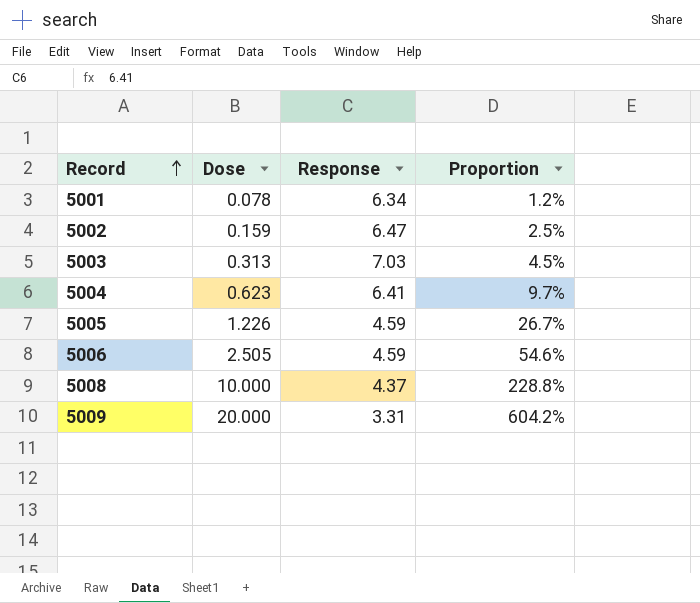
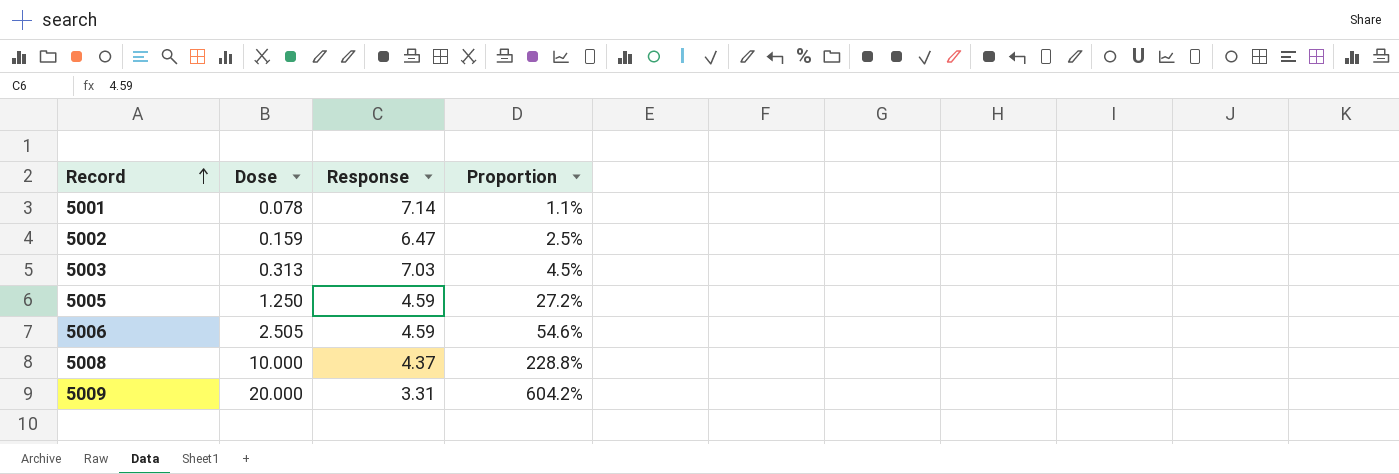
row 5004: 0.623 | 6.41 | 9.7% -> none
5001 | Response: 6.34 -> 7.14
5001 | Proportion: 1.2% -> 1.1%
5005 | Dose: 1.226 -> 1.250
5005 | Proportion: 26.7% -> 27.2%

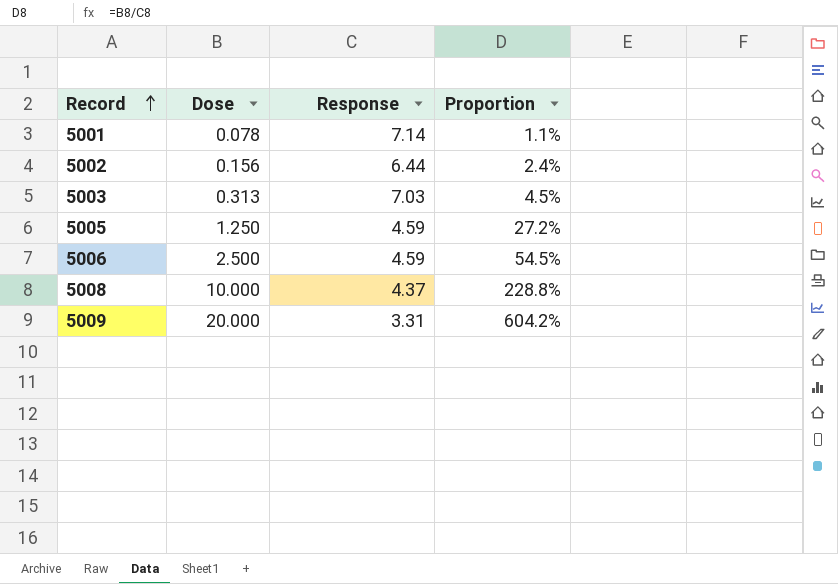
5002 | Dose: 0.159 -> 0.156
5002 | Response: 6.47 -> 6.44
5002 | Proportion: 2.5% -> 2.4%
5006 | Dose: 2.505 -> 2.500
5006 | Proportion: 54.6% -> 54.5%

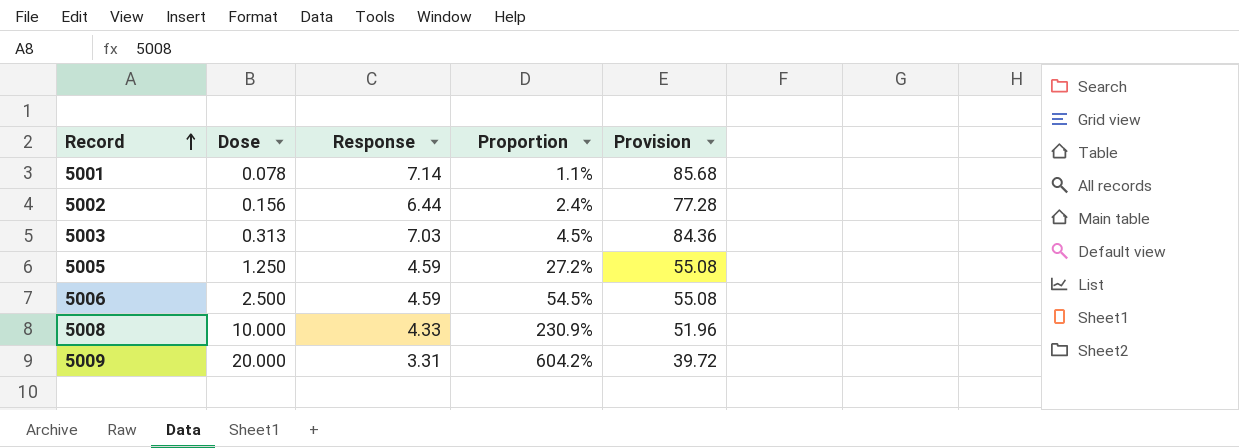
column Provision | formula: none -> [Response] * 12
5008 | Response: 4.37 -> 4.33
5008 | Proportion: 228.8% -> 230.9%

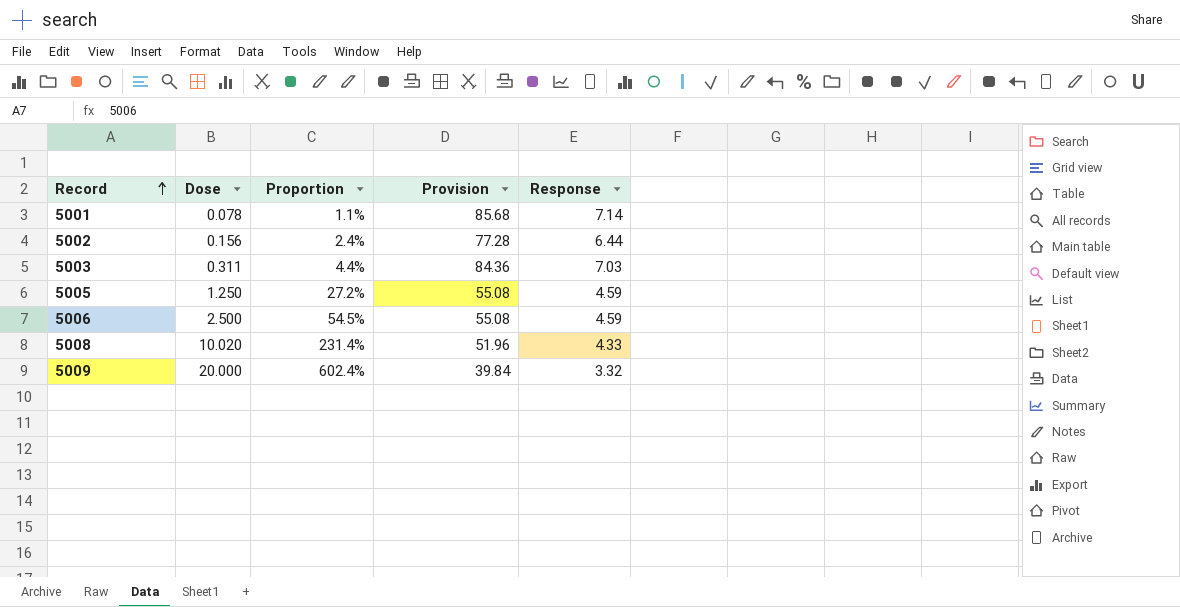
column Response | position: 3 -> 5
5003 | Dose: 0.313 -> 0.311
5003 | Proportion: 4.5% -> 4.4%
5008 | Dose: 10.000 -> 10.020
5008 | Proportion: 230.9% -> 231.4%
5009 | Proportion: 604.2% -> 602.4%
5009 | Provision: 39.72 -> 39.84
5009 | Response: 3.31 -> 3.32

